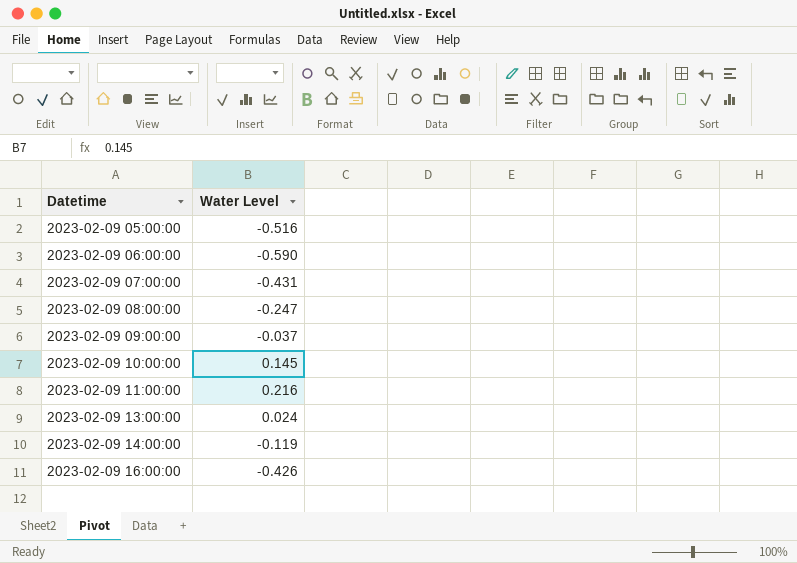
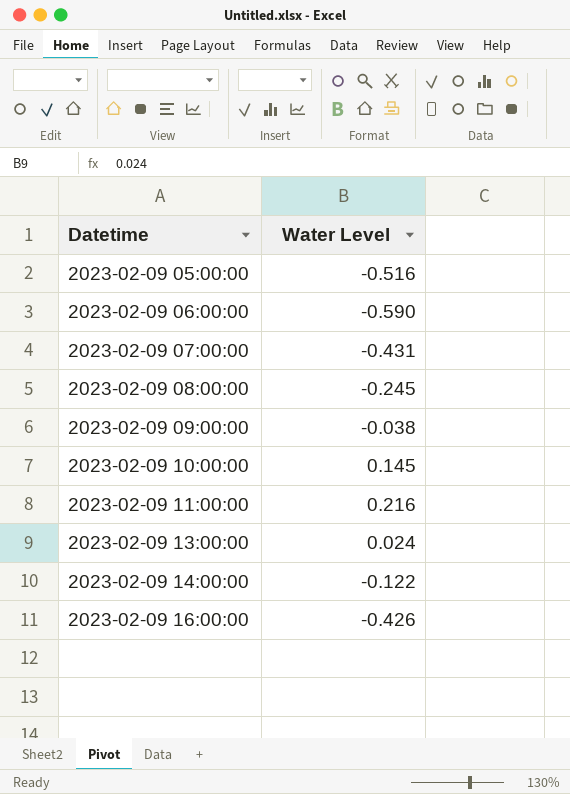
2023-02-09 08:00:00 | Water Level: -0.247 -> -0.245
2023-02-09 09:00:00 | Water Level: -0.037 -> -0.038
2023-02-09 14:00:00 | Water Level: -0.119 -> -0.122

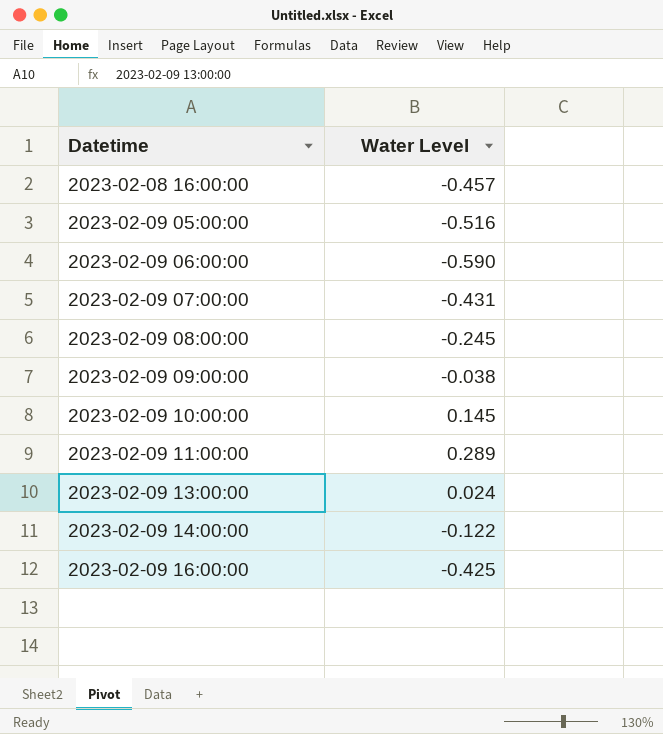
row 2023-02-08 16:00:00: none -> -0.457
2023-02-09 11:00:00 | Water Level: 0.216 -> 0.289
2023-02-09 16:00:00 | Water Level: -0.426 -> -0.425

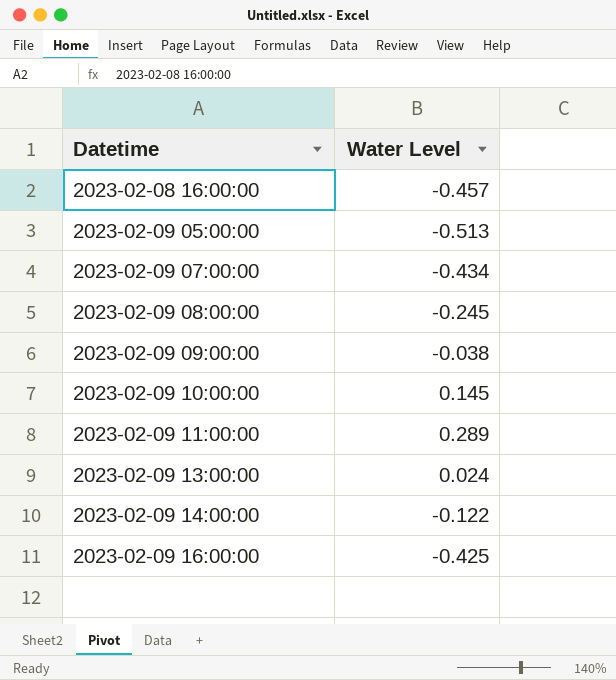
row 2023-02-09 06:00:00: -0.590 -> none
2023-02-09 05:00:00 | Water Level: -0.516 -> -0.513
2023-02-09 07:00:00 | Water Level: -0.431 -> -0.434

